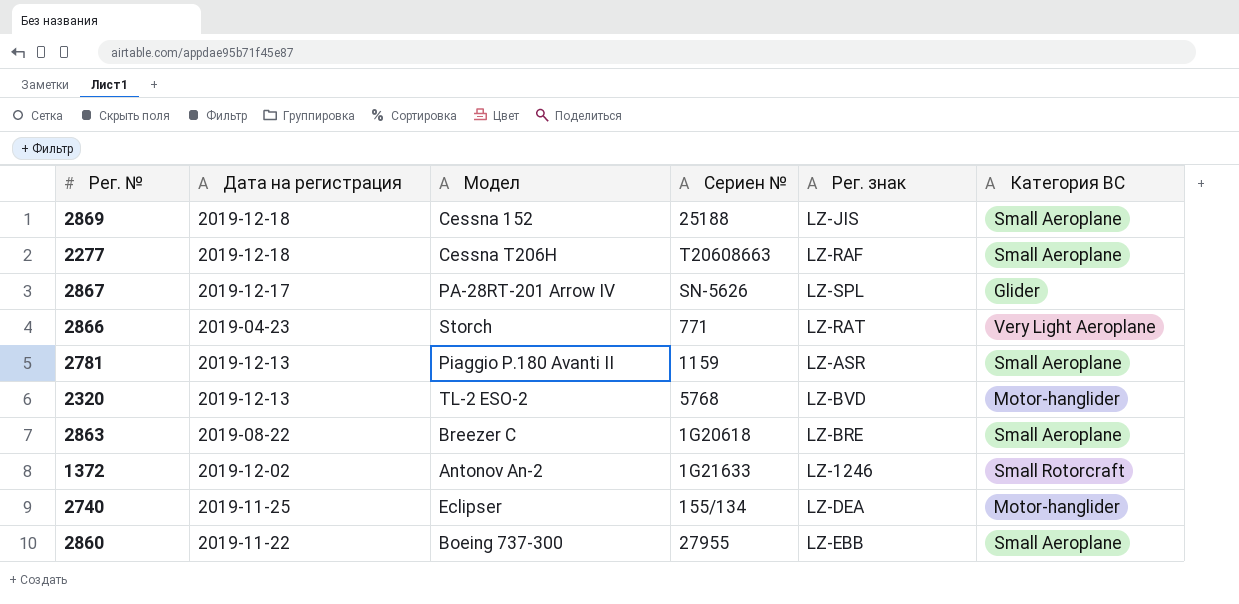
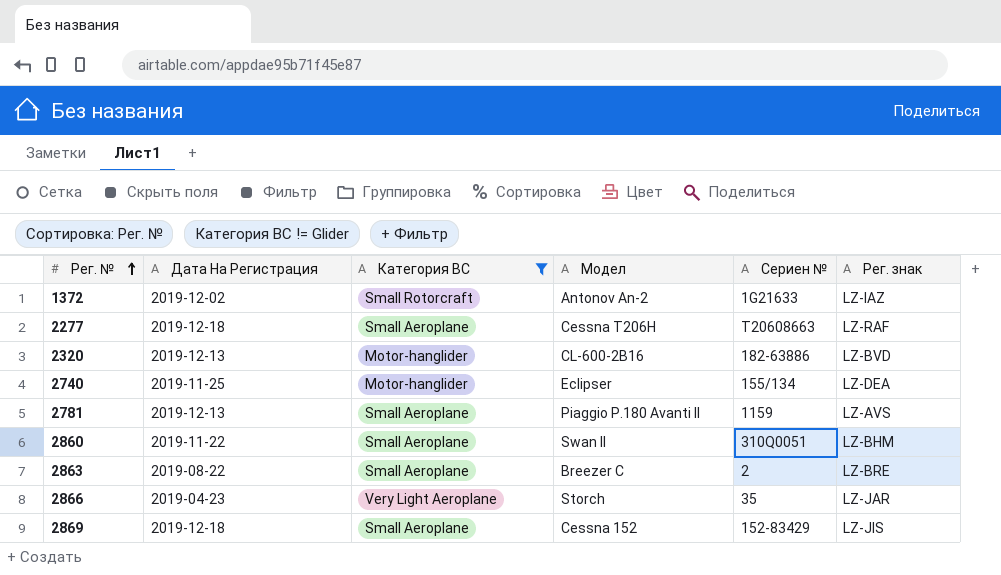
filter: none -> Категория ВС != Glider
row order: none -> Рег. № ascending
column name: Дата на регистрация -> Дата На Регистрация
column Категория ВС | position: 6 -> 3
1372 | Рег. знак: LZ-1246 -> LZ-IAZ
2320 | Модел: TL-2 ESO-2 -> CL-600-2B16
2320 | Сериен №: 5768 -> 182-63886
2781 | Рег. знак: LZ-ASR -> LZ-AVS
2860 | Модел: Boeing 737-300 -> Swan II
2860 | Сериен №: 27955 -> 310Q0051
2860 | Рег. знак: LZ-EBB -> LZ-BHM
2863 | Сериен №: 1G20618 -> 2
2866 | Сериен №: 771 -> 35
2866 | Рег. знак: LZ-RAT -> LZ-JAR
2869 | Сериен №: 25188 -> 152-83429

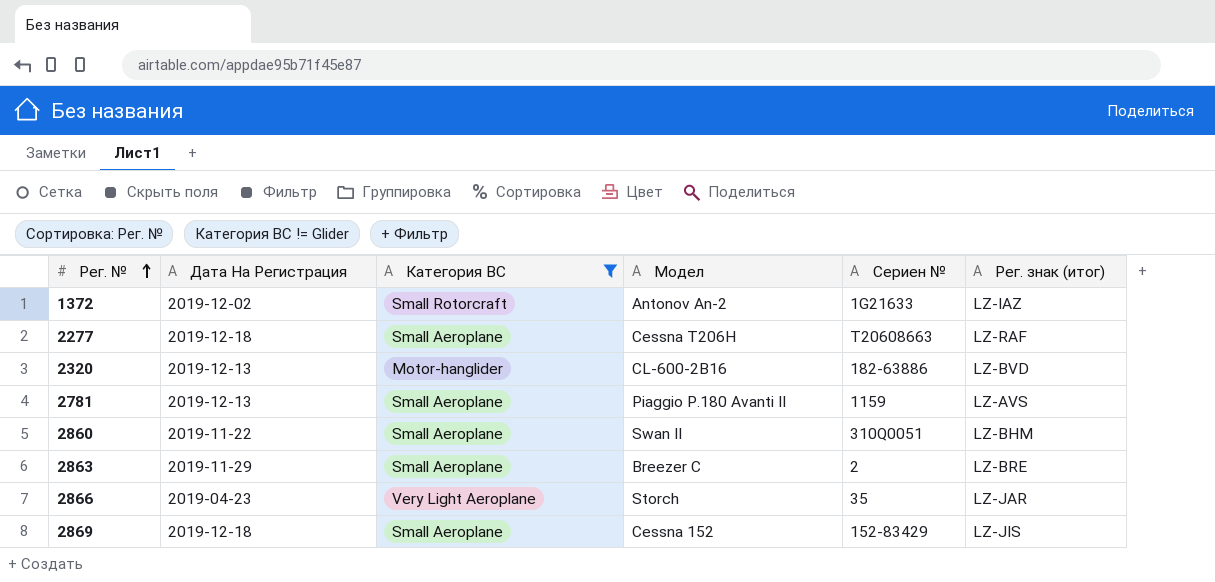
column name: Рег. знак -> Рег. знак (итог)
row 2740: 2019-11-25 | Motor-hanglider | Eclipser | 155/134 | LZ-DEA -> none
2863 | Дата На Регистрация: 2019-08-22 -> 2019-11-29

